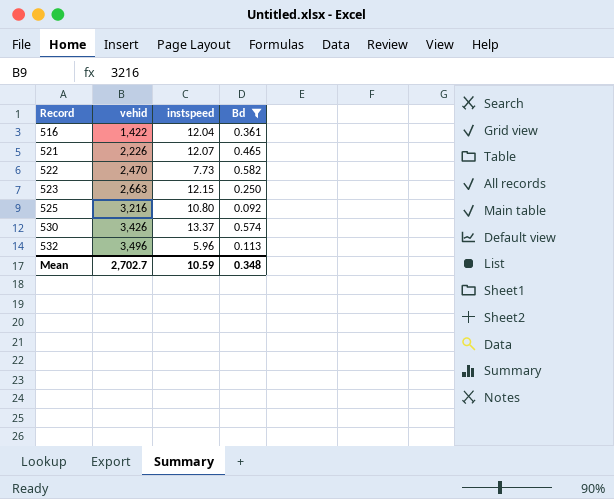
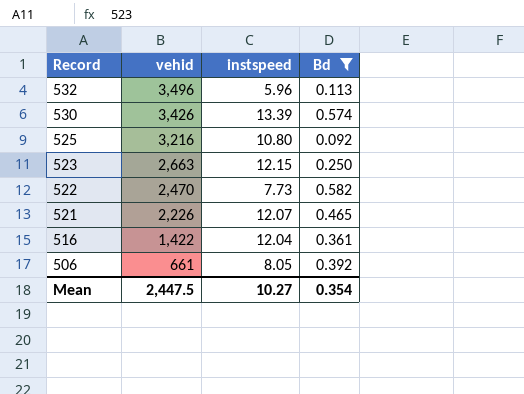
row order: Record ascending -> Record descending
530 | instspeed: 13.37 -> 13.39
row 506: none -> 661 | 8.05 | 0.392
Mean | vehid: 2,702.7 -> 2,447.5
Mean | instspeed: 10.59 -> 10.27
Mean | Bd: 0.348 -> 0.354

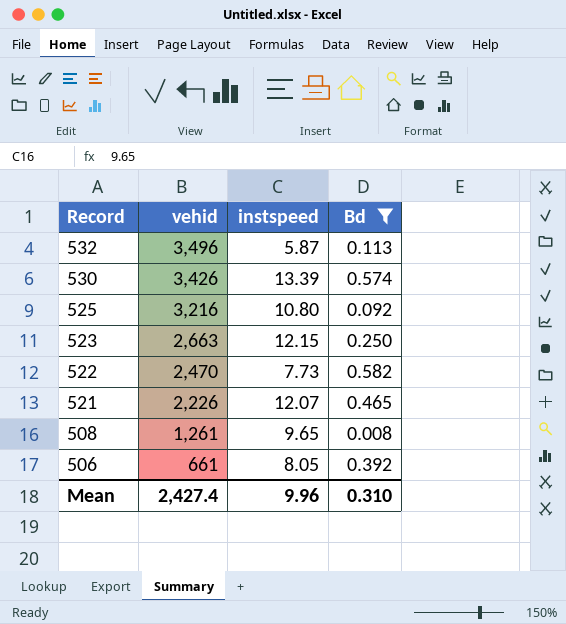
row 516: 1,422 | 12.04 | 0.361 -> none
532 | instspeed: 5.96 -> 5.87
row 508: none -> 1,261 | 9.65 | 0.008
Mean | vehid: 2,447.5 -> 2,427.4
Mean | instspeed: 10.27 -> 9.96
Mean | Bd: 0.354 -> 0.310

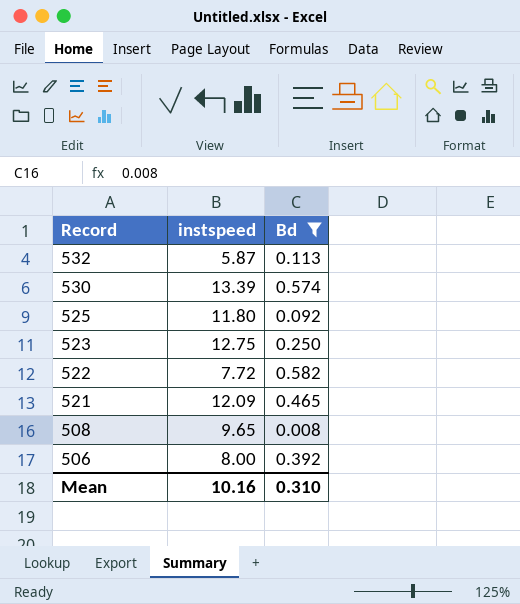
column vehid | position: 2 -> none
525 | instspeed: 10.80 -> 11.80
523 | instspeed: 12.15 -> 12.75
522 | instspeed: 7.73 -> 7.72
521 | instspeed: 12.07 -> 12.09
506 | instspeed: 8.05 -> 8.00
Mean | instspeed: 9.96 -> 10.16

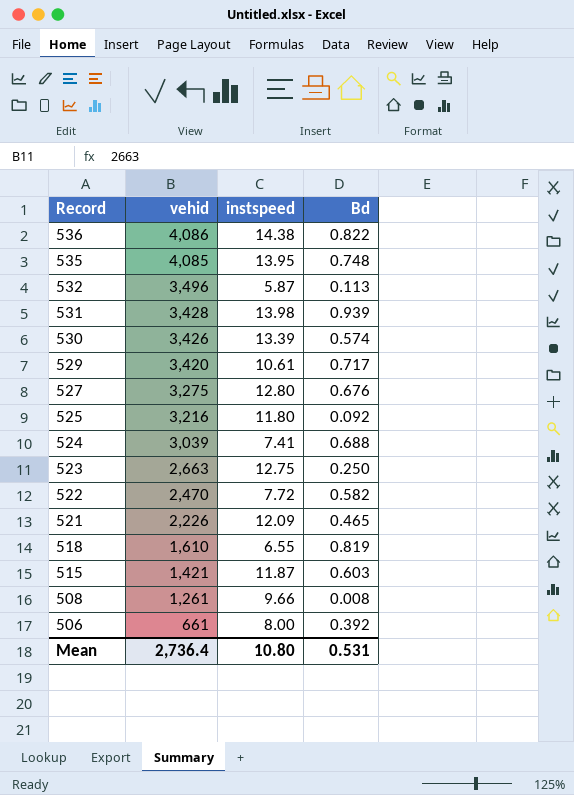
filter: Bd <= 0.582 -> none
column vehid | position: none -> 2
508 | instspeed: 9.65 -> 9.66
Mean | instspeed: 10.16 -> 10.80
Mean | Bd: 0.310 -> 0.531

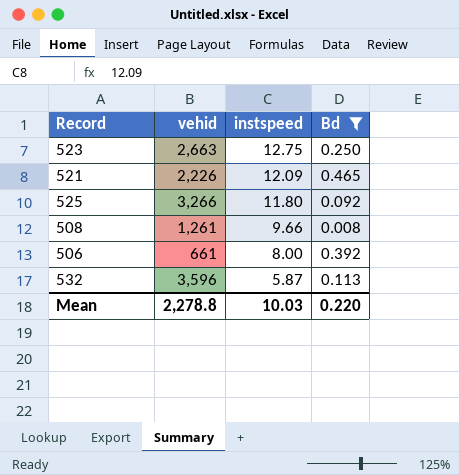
filter: none -> Bd <= 0.465
row order: Record descending -> instspeed descending
525 | vehid: 3,216 -> 3,266
532 | vehid: 3,496 -> 3,596
Mean | vehid: 2,736.4 -> 2,278.8
Mean | instspeed: 10.80 -> 10.03
Mean | Bd: 0.531 -> 0.220

